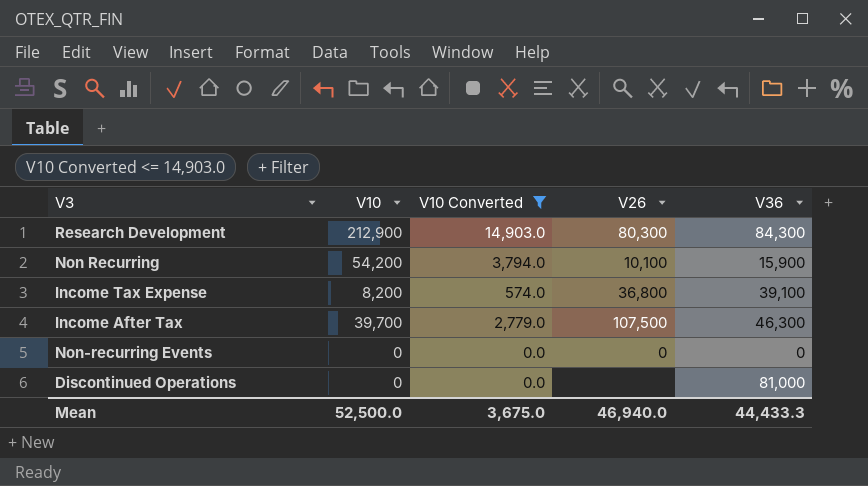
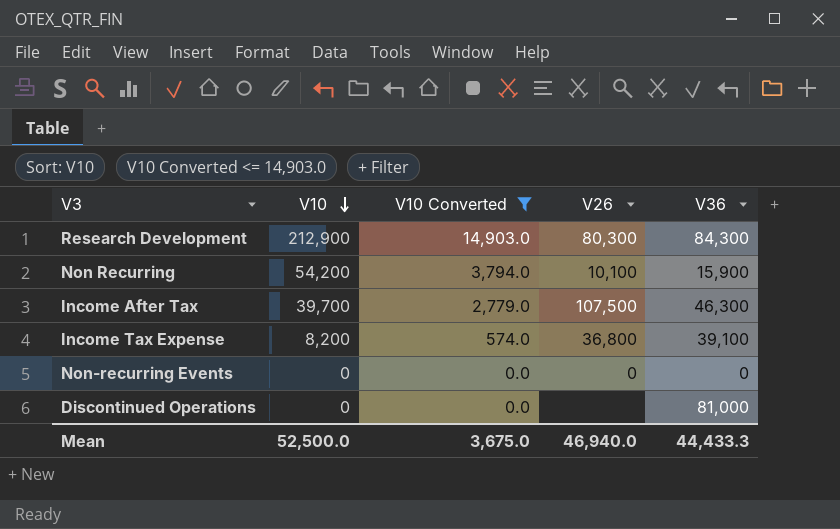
row order: none -> V10 descending

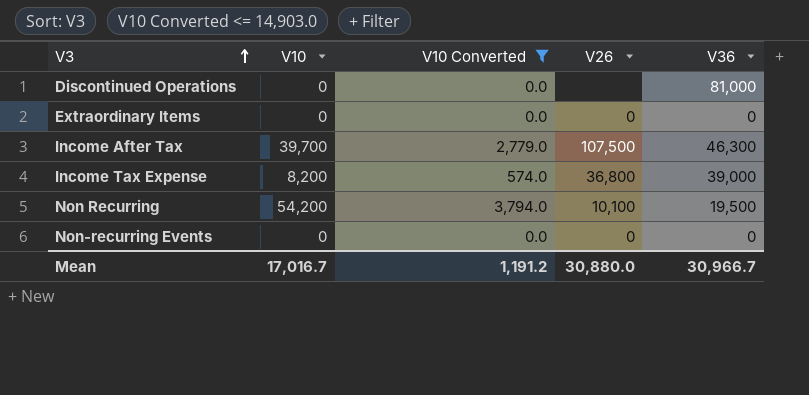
row order: V10 descending -> V3 ascending
row Research Development: 212,900 | 14,903.0 | 80,300 | 84,300 -> none
row Extraordinary Items: none -> 0 | 0.0 | 0 | 0
Income Tax Expense | V36: 39,100 -> 39,000
Non Recurring | V36: 15,900 -> 19,500
Mean | V10: 52,500.0 -> 17,016.7
Mean | V10 Converted: 3,675.0 -> 1,191.2
Mean | V26: 46,940.0 -> 30,880.0
Mean | V36: 44,433.3 -> 30,966.7

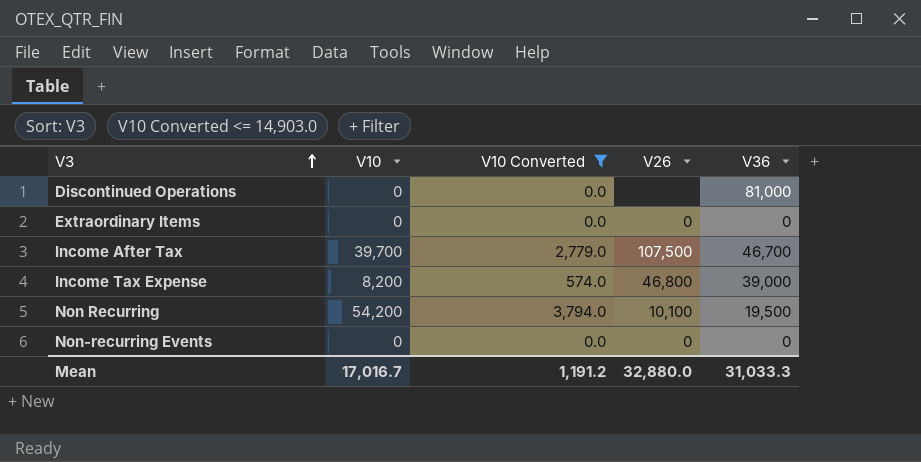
Income After Tax | V36: 46,300 -> 46,700
Income Tax Expense | V26: 36,800 -> 46,800
Mean | V26: 30,880.0 -> 32,880.0
Mean | V36: 30,966.7 -> 31,033.3

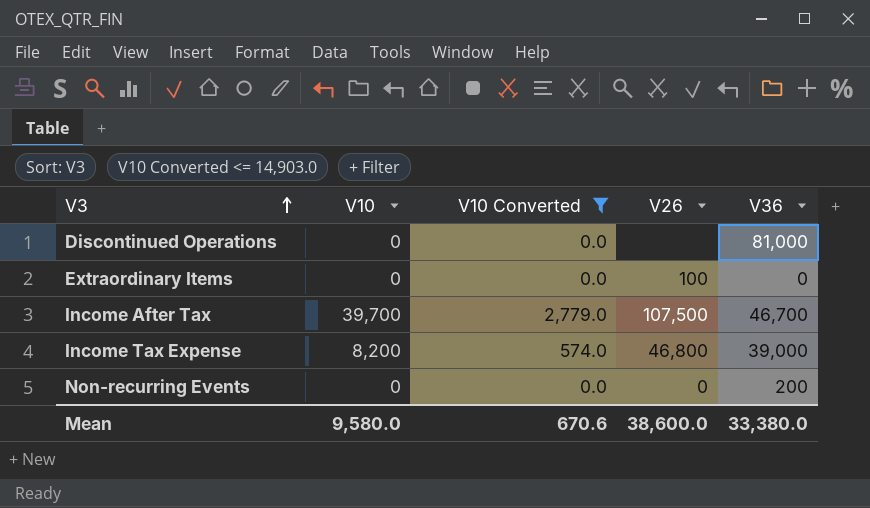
row Non Recurring: 54,200 | 3,794.0 | 10,100 | 19,500 -> none
Extraordinary Items | V26: 0 -> 100
Non-recurring Events | V36: 0 -> 200
Mean | V10: 17,016.7 -> 9,580.0
Mean | V10 Converted: 1,191.2 -> 670.6
Mean | V26: 32,880.0 -> 38,600.0
Mean | V36: 31,033.3 -> 33,380.0

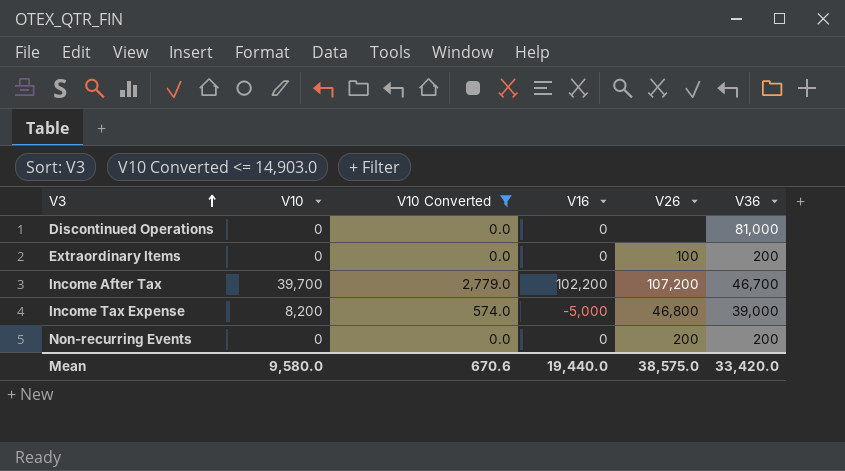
column V16 | position: none -> 4
Extraordinary Items | V36: 0 -> 200
Income After Tax | V26: 107,500 -> 107,200
Non-recurring Events | V26: 0 -> 200
Mean | V26: 38,600.0 -> 38,575.0
Mean | V36: 33,380.0 -> 33,420.0

